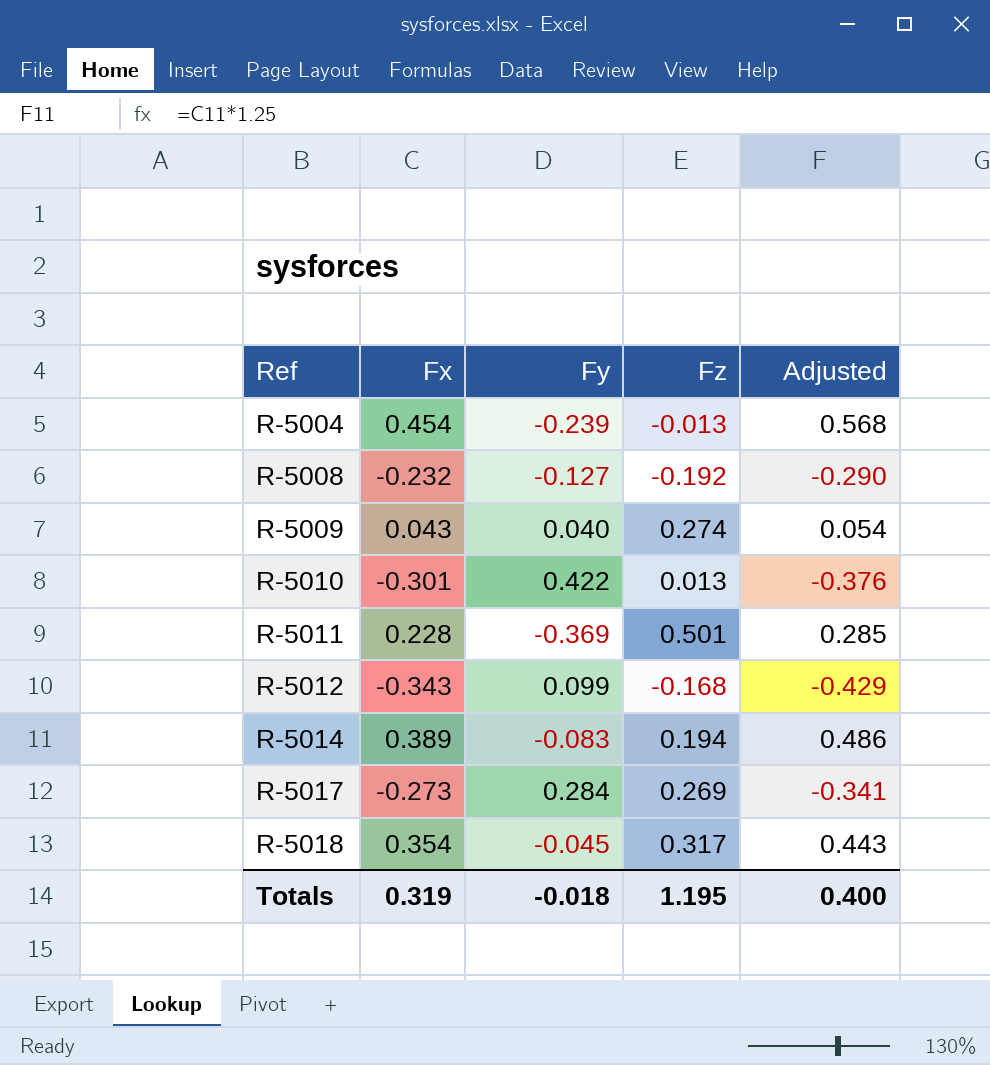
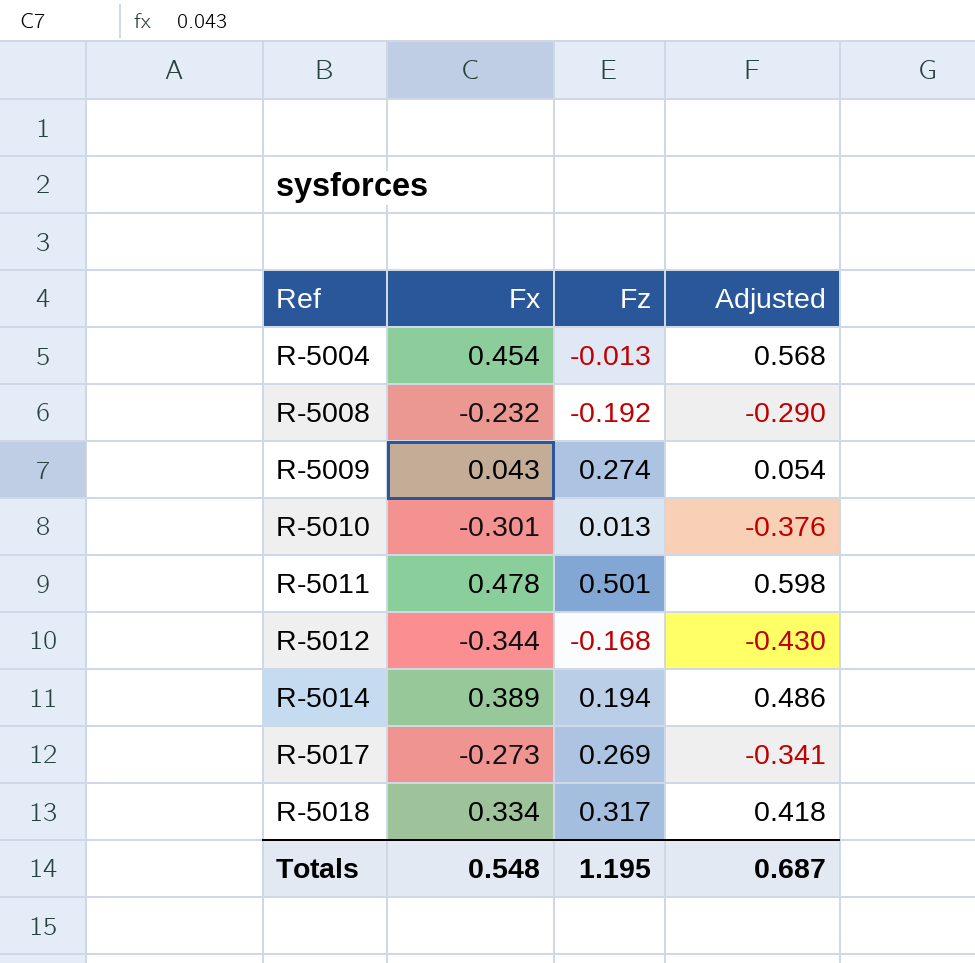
column Fy | position: 3 -> none
R-5011 | Fx: 0.228 -> 0.478
R-5011 | Adjusted: 0.285 -> 0.598
R-5012 | Fx: -0.343 -> -0.344
R-5012 | Adjusted: -0.429 -> -0.430
R-5018 | Fx: 0.354 -> 0.334
R-5018 | Adjusted: 0.443 -> 0.418
Totals | Fx: 0.319 -> 0.548
Totals | Adjusted: 0.400 -> 0.687

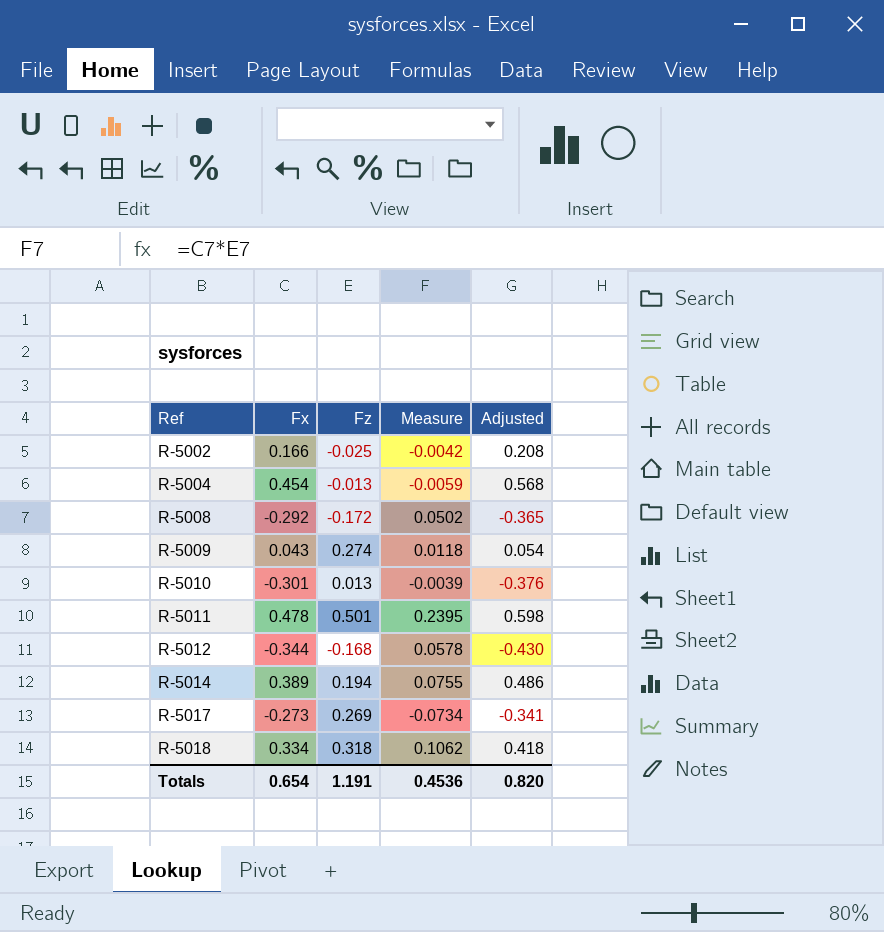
column Measure | formula: none -> [Fx] * [Fz]
row R-5002: none -> 0.166 | -0.025 | -0.0042 | 0.208
R-5008 | Fx: -0.232 -> -0.292
R-5008 | Fz: -0.192 -> -0.172
R-5008 | Adjusted: -0.290 -> -0.365
R-5018 | Fz: 0.317 -> 0.318
Totals | Fx: 0.548 -> 0.654
Totals | Fz: 1.195 -> 1.191
Totals | Adjusted: 0.687 -> 0.820

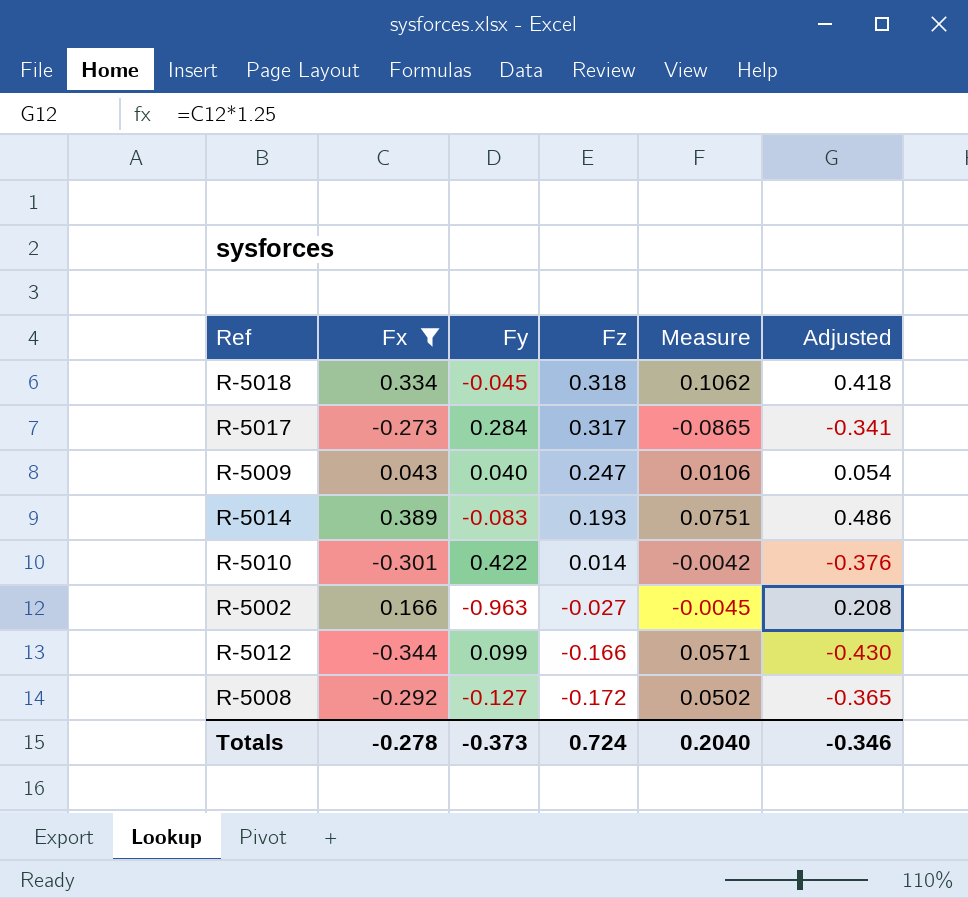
filter: none -> Fx <= 0.389
row order: Ref ascending -> Fz descending
column Fy | position: none -> 3
R-5017 | Fz: 0.269 -> 0.317
R-5017 | Measure: -0.0734 -> -0.0865
R-5009 | Fz: 0.274 -> 0.247
R-5009 | Measure: 0.0118 -> 0.0106
R-5014 | Fz: 0.194 -> 0.193
R-5014 | Measure: 0.0755 -> 0.0751
R-5010 | Fz: 0.013 -> 0.014
R-5010 | Measure: -0.0039 -> -0.0042
R-5002 | Fz: -0.025 -> -0.027
R-5002 | Measure: -0.0042 -> -0.0045
R-5012 | Fz: -0.168 -> -0.166
R-5012 | Measure: 0.0578 -> 0.0571
Totals | Fx: 0.654 -> -0.278
Totals | Fz: 1.191 -> 0.724
Totals | Measure: 0.4536 -> 0.2040
Totals | Adjusted: 0.820 -> -0.346

